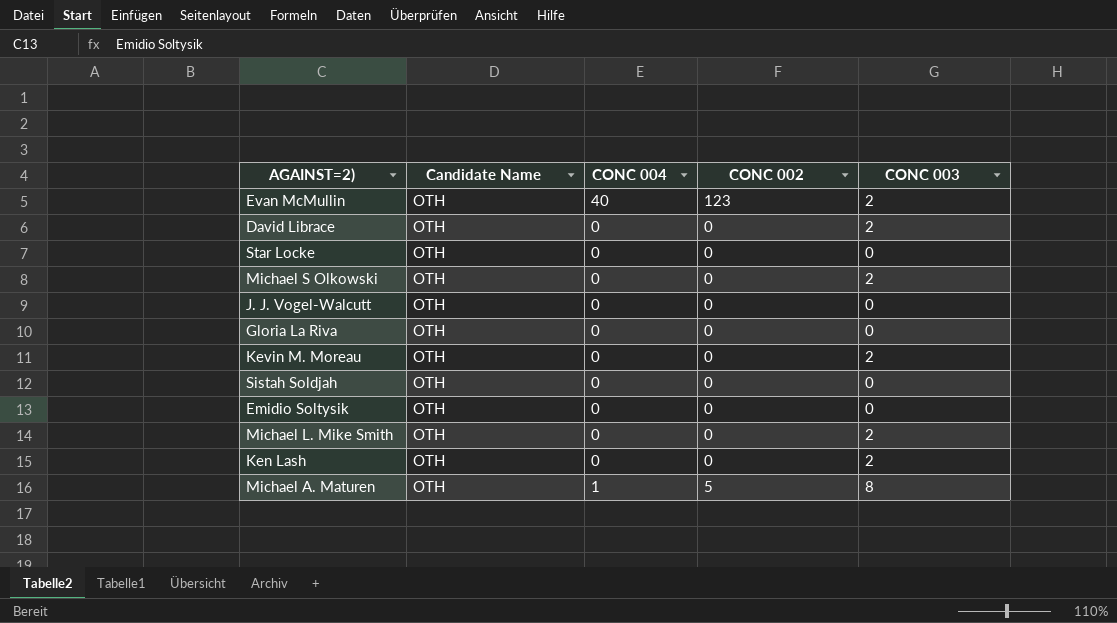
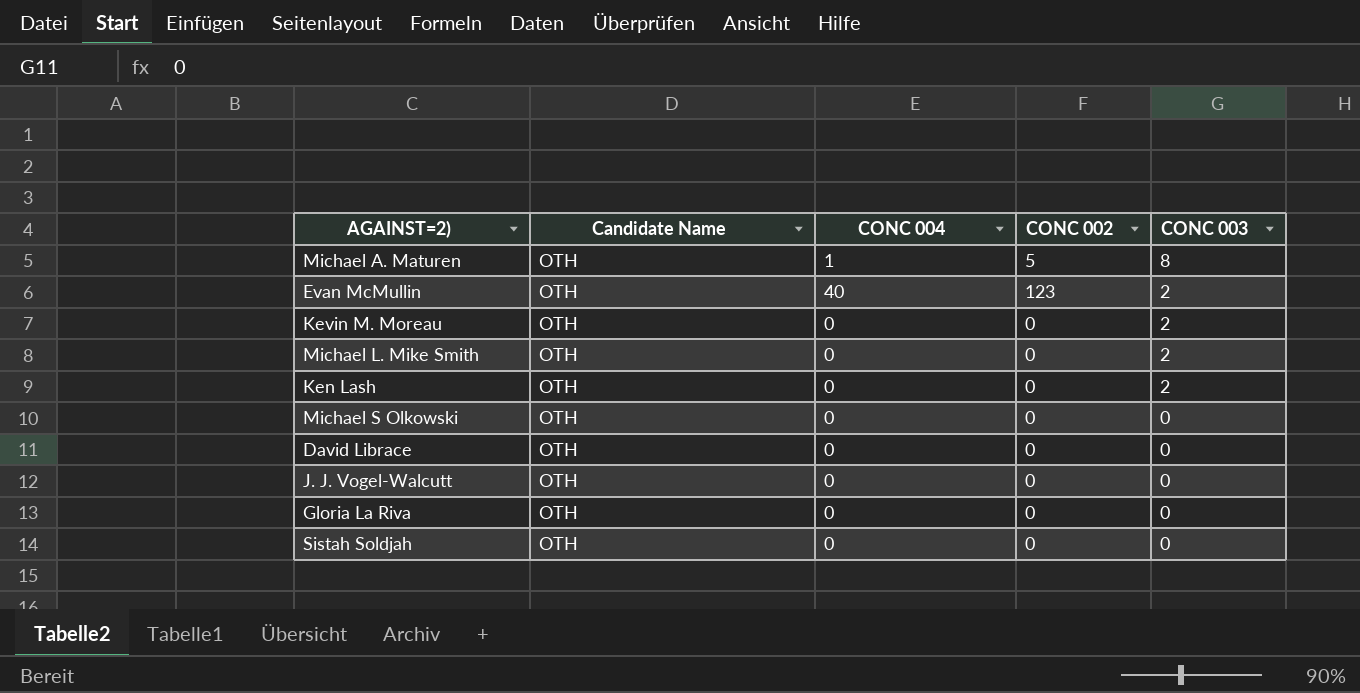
row order: none -> CONC 003 descending
row Star Locke: OTH | 0 | 0 | 0 -> none
row Emidio Soltysik: OTH | 0 | 0 | 0 -> none
Michael S Olkowski | CONC 003: 2 -> 0
David Librace | CONC 003: 2 -> 0

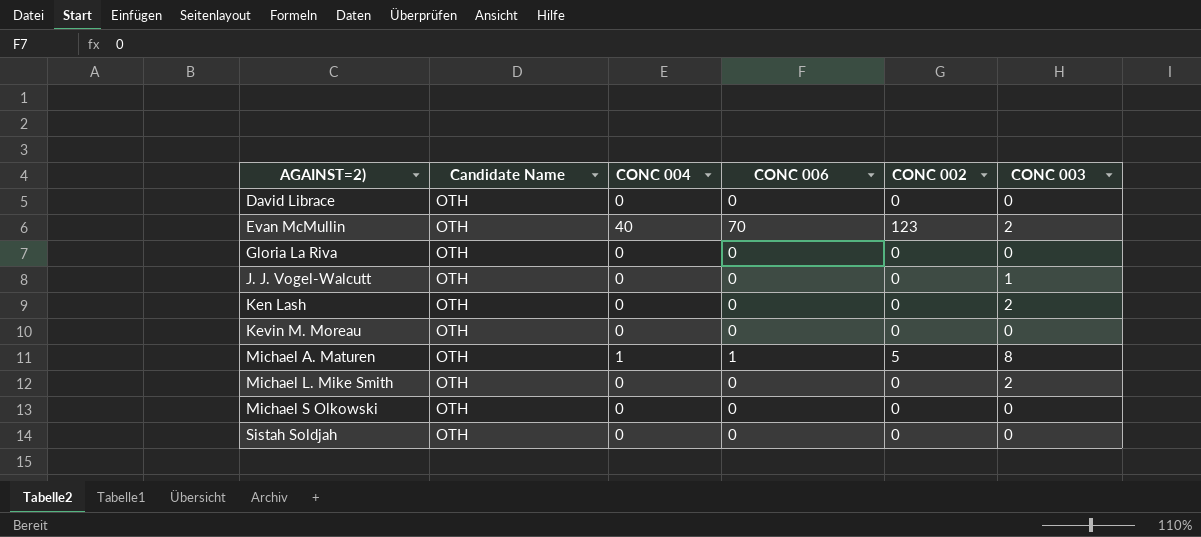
row order: CONC 003 descending -> AGAINST=2) ascending
column CONC 006 | position: none -> 4
J. J. Vogel-Walcutt | CONC 003: 0 -> 1
Kevin M. Moreau | CONC 003: 2 -> 0

